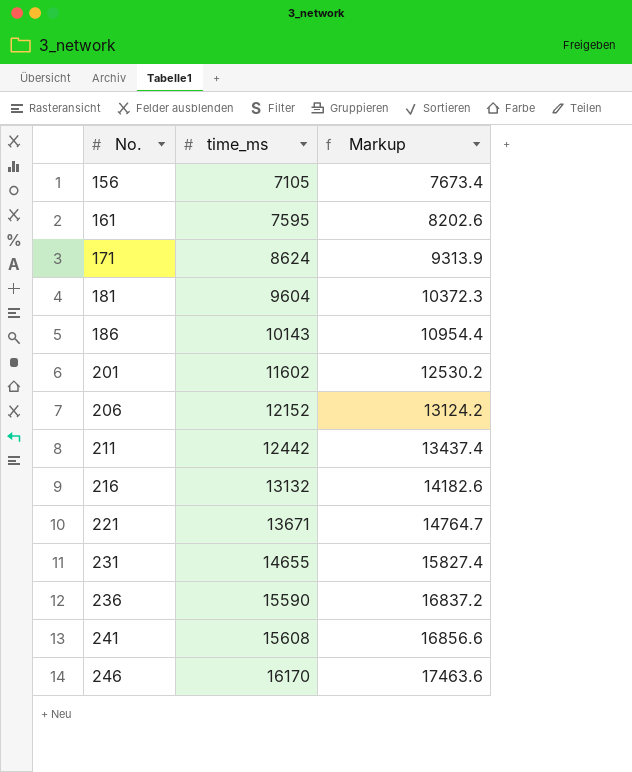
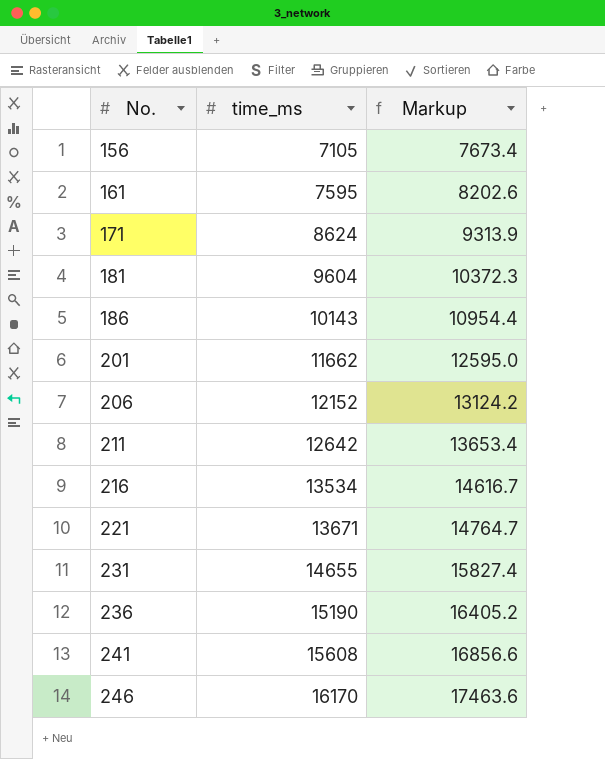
201 | time_ms: 11602 -> 11662
201 | Markup: 12530.2 -> 12595.0
211 | time_ms: 12442 -> 12642
211 | Markup: 13437.4 -> 13653.4
216 | time_ms: 13132 -> 13534
216 | Markup: 14182.6 -> 14616.7
236 | time_ms: 15590 -> 15190
236 | Markup: 16837.2 -> 16405.2

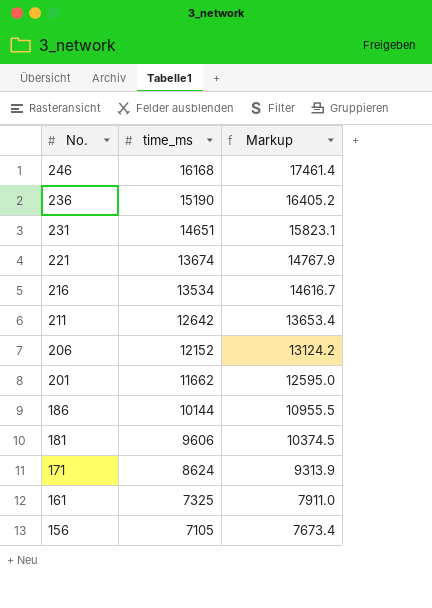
row order: No. ascending -> No. descending
row 241: 15608 | 16856.6 -> none
246 | time_ms: 16170 -> 16168
246 | Markup: 17463.6 -> 17461.4
231 | time_ms: 14655 -> 14651
231 | Markup: 15827.4 -> 15823.1
221 | time_ms: 13671 -> 13674
221 | Markup: 14764.7 -> 14767.9
186 | time_ms: 10143 -> 10144
186 | Markup: 10954.4 -> 10955.5
181 | time_ms: 9604 -> 9606
181 | Markup: 10372.3 -> 10374.5
161 | time_ms: 7595 -> 7325
161 | Markup: 8202.6 -> 7911.0

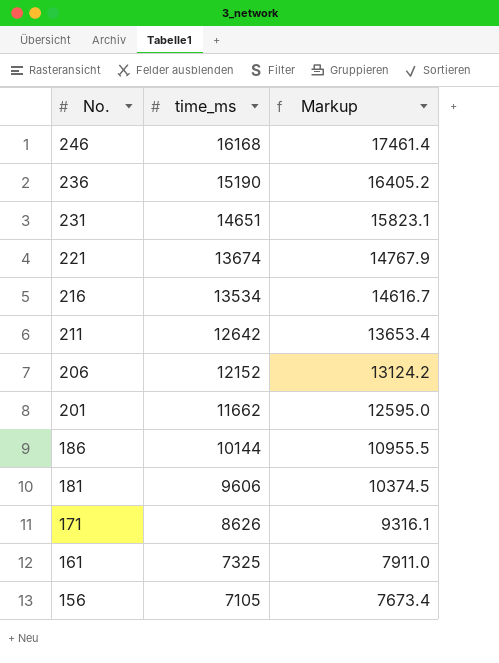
171 | time_ms: 8624 -> 8626
171 | Markup: 9313.9 -> 9316.1

